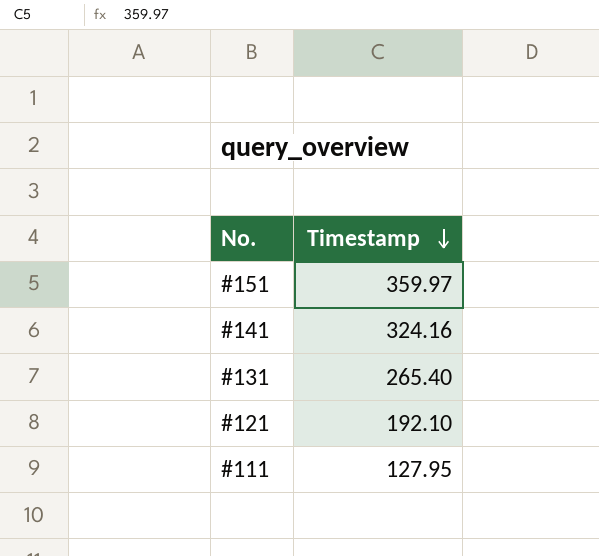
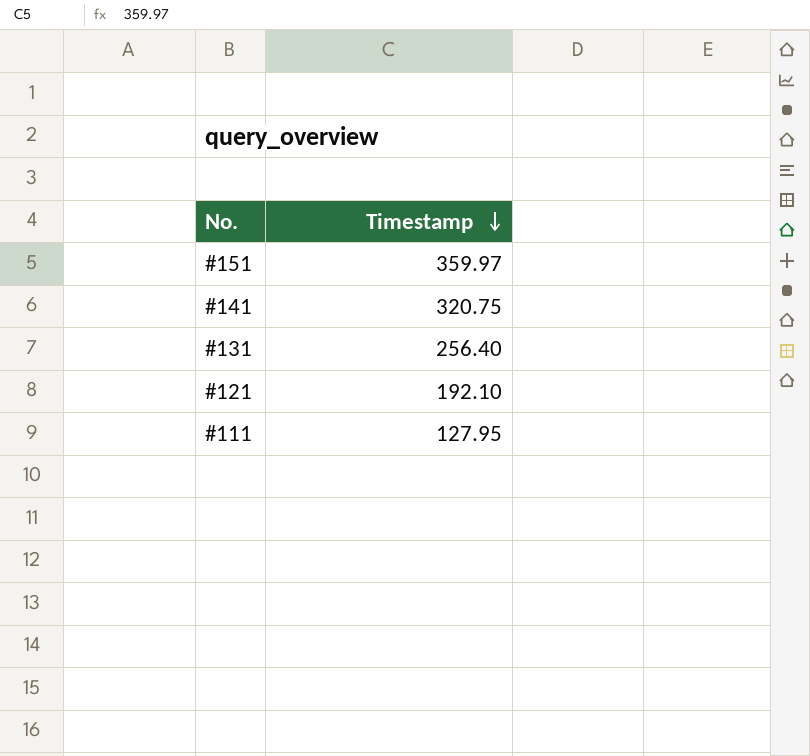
#141 | Timestamp: 324.16 -> 320.75
#131 | Timestamp: 265.40 -> 256.40

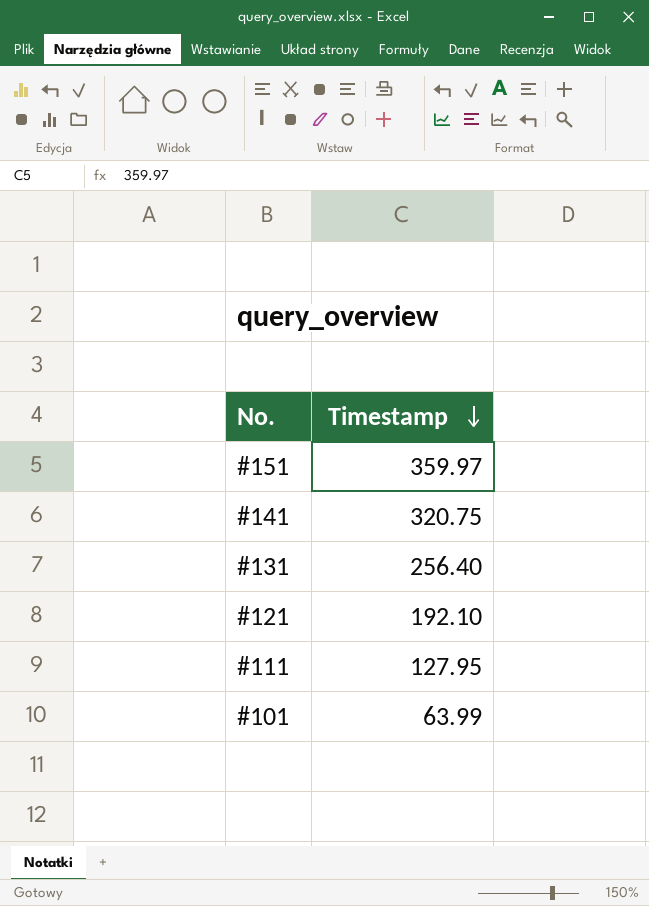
row #101: none -> 63.99

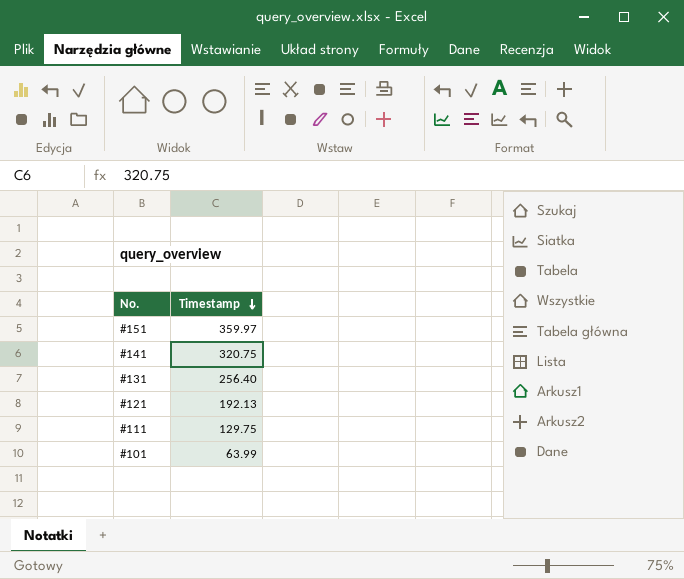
#121 | Timestamp: 192.10 -> 192.13
#111 | Timestamp: 127.95 -> 129.75

